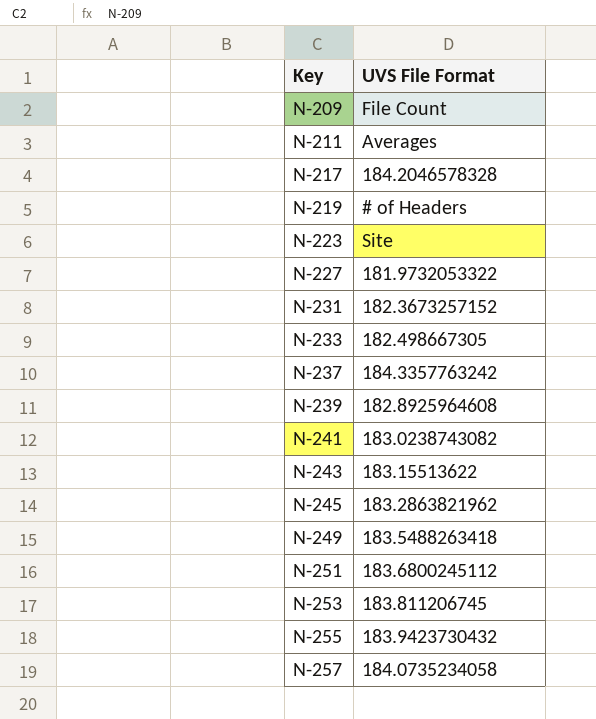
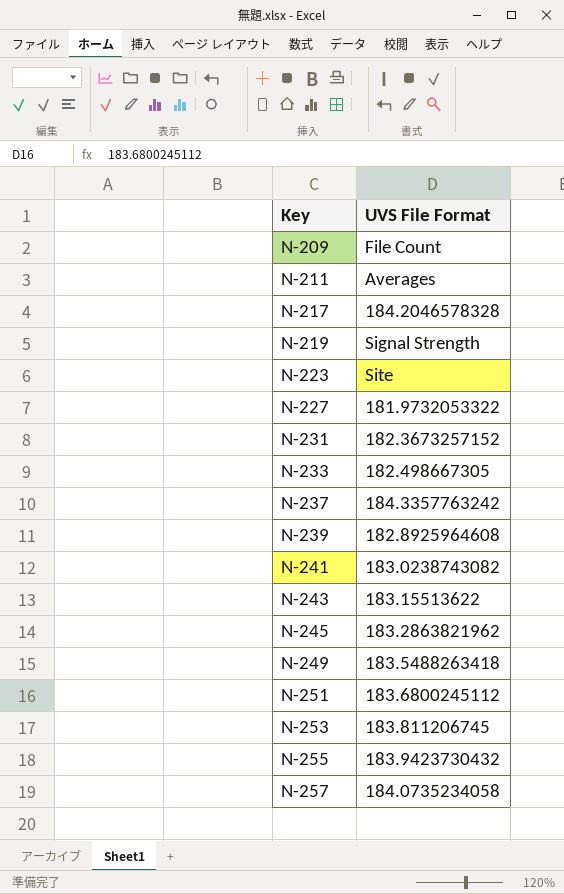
N-219 | UVS File Format: # of Headers -> Signal Strength

